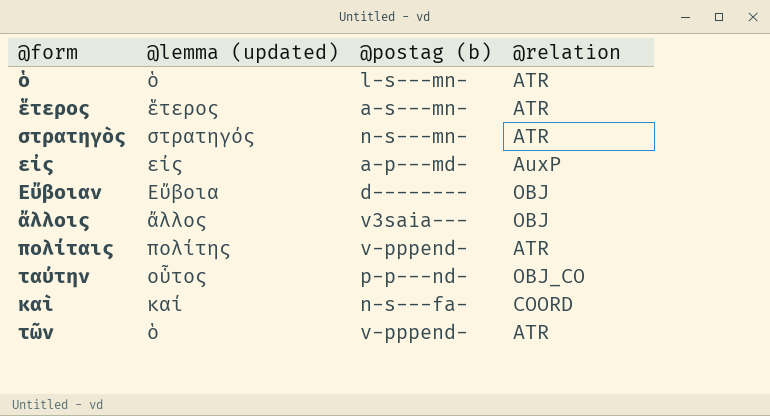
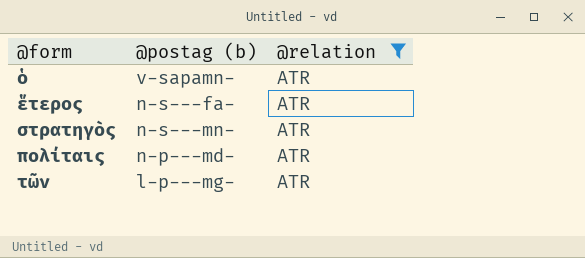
filter: none -> @relation = ATR
column @lemma (updated) | position: 2 -> none
ὁ | @postag (b): l-s---mn- -> v-sapamn-
ἕτερος | @postag (b): a-s---mn- -> n-s---fa-
πολίταις | @postag (b): v-pppend- -> n-p---md-
τῶν | @postag (b): v-pppend- -> l-p---mg-

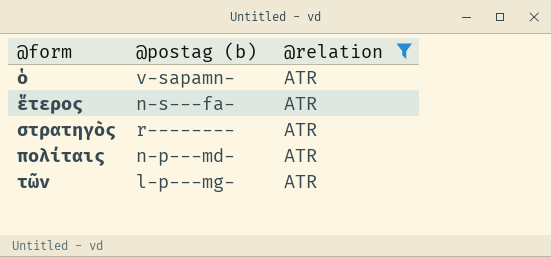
στρατηγὸς | @postag (b): n-s---mn- -> r--------

